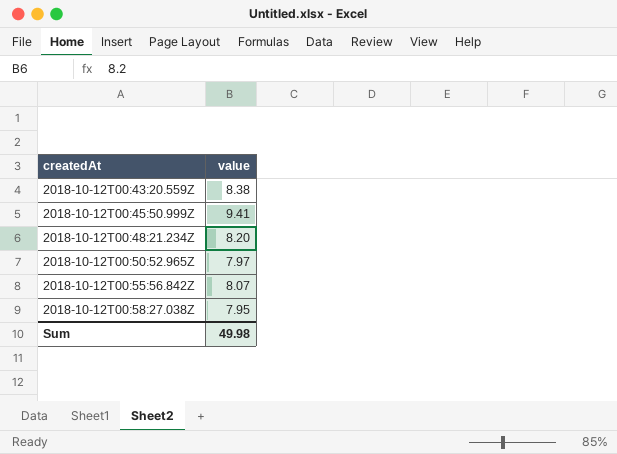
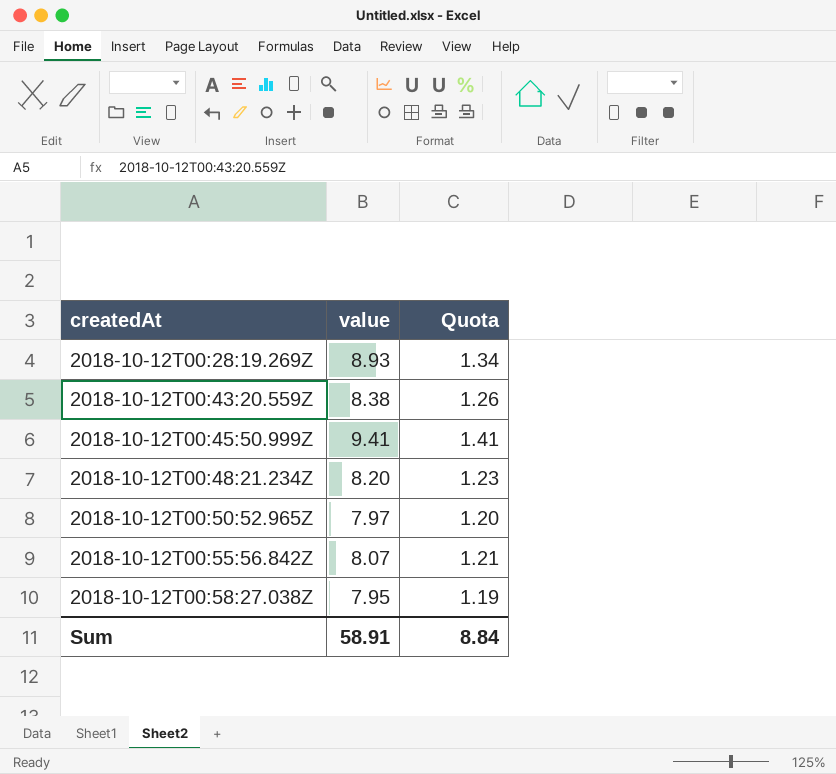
column Quota | formula: none -> [value] * 0.15
row 2018-10-12T00:28:19.269Z: none -> 8.93 | 1.34
Sum | value: 49.98 -> 58.91

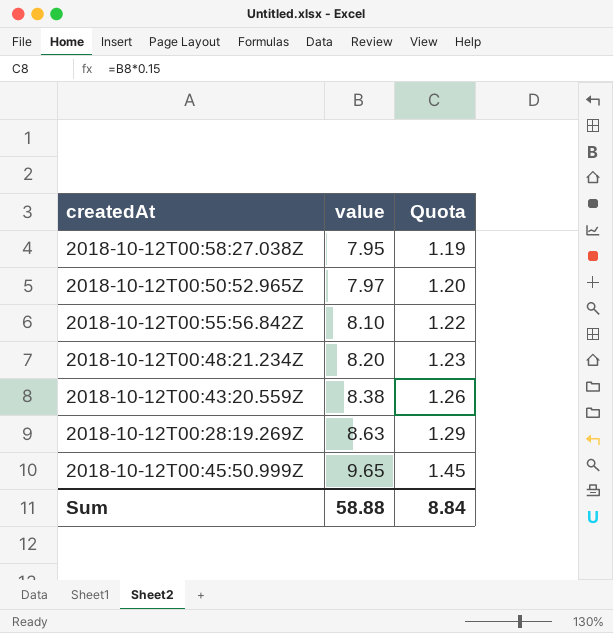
row order: createdAt ascending -> value ascending
2018-10-12T00:55:56.842Z | value: 8.07 -> 8.10
2018-10-12T00:55:56.842Z | Quota: 1.21 -> 1.22
2018-10-12T00:28:19.269Z | value: 8.93 -> 8.63
2018-10-12T00:28:19.269Z | Quota: 1.34 -> 1.29
2018-10-12T00:45:50.999Z | value: 9.41 -> 9.65
2018-10-12T00:45:50.999Z | Quota: 1.41 -> 1.45
Sum | value: 58.91 -> 58.88

